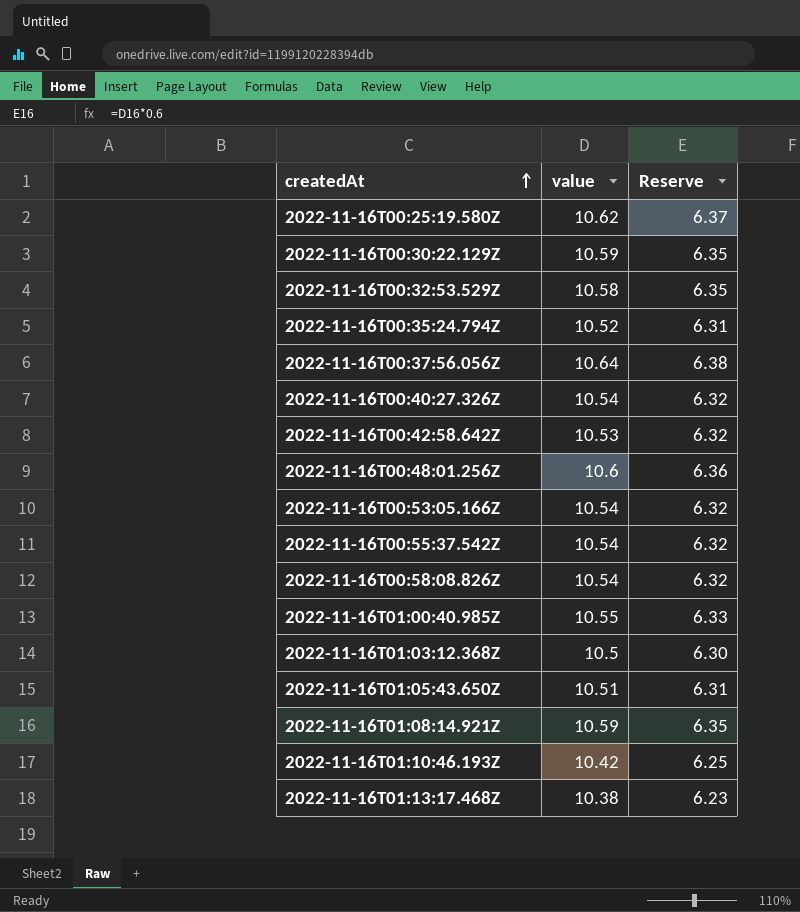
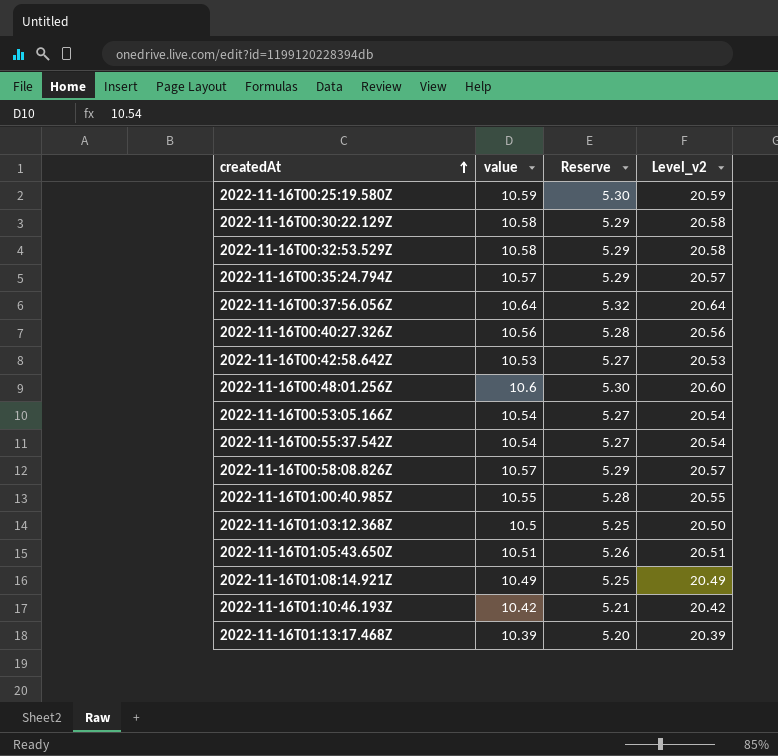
column Reserve | formula: [value] * 0.6 -> [value] * 0.5
column Level_v2 | formula: none -> [value] + 10
2022-11-16T00:25:19.580Z | value: 10.62 -> 10.59
2022-11-16T00:30:22.129Z | value: 10.59 -> 10.58
2022-11-16T00:35:24.794Z | value: 10.52 -> 10.57
2022-11-16T00:40:27.326Z | value: 10.54 -> 10.56
2022-11-16T00:58:08.826Z | value: 10.54 -> 10.57
2022-11-16T01:08:14.921Z | value: 10.59 -> 10.49
2022-11-16T01:13:17.468Z | value: 10.38 -> 10.39

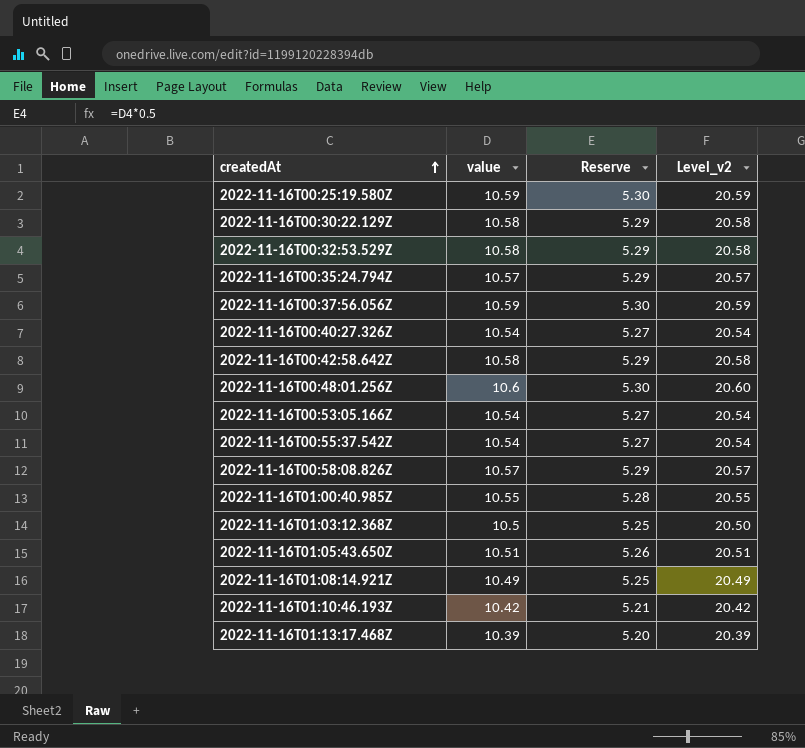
2022-11-16T00:37:56.056Z | value: 10.64 -> 10.59
2022-11-16T00:37:56.056Z | Reserve: 5.32 -> 5.30
2022-11-16T00:37:56.056Z | Level_v2: 20.64 -> 20.59
2022-11-16T00:40:27.326Z | value: 10.56 -> 10.54
2022-11-16T00:40:27.326Z | Reserve: 5.28 -> 5.27
2022-11-16T00:40:27.326Z | Level_v2: 20.56 -> 20.54
2022-11-16T00:42:58.642Z | value: 10.53 -> 10.58
2022-11-16T00:42:58.642Z | Reserve: 5.27 -> 5.29
2022-11-16T00:42:58.642Z | Level_v2: 20.53 -> 20.58

